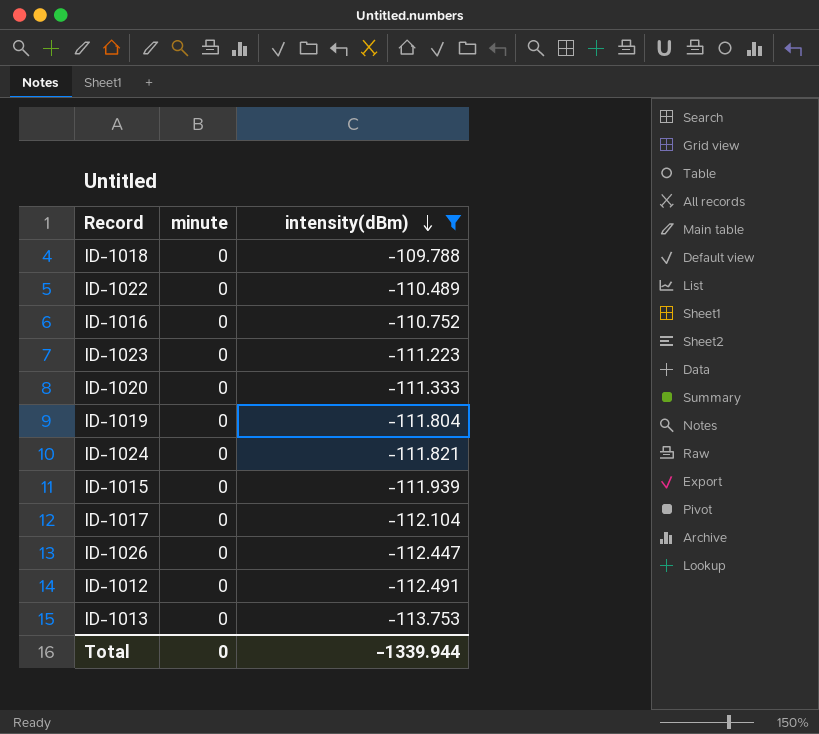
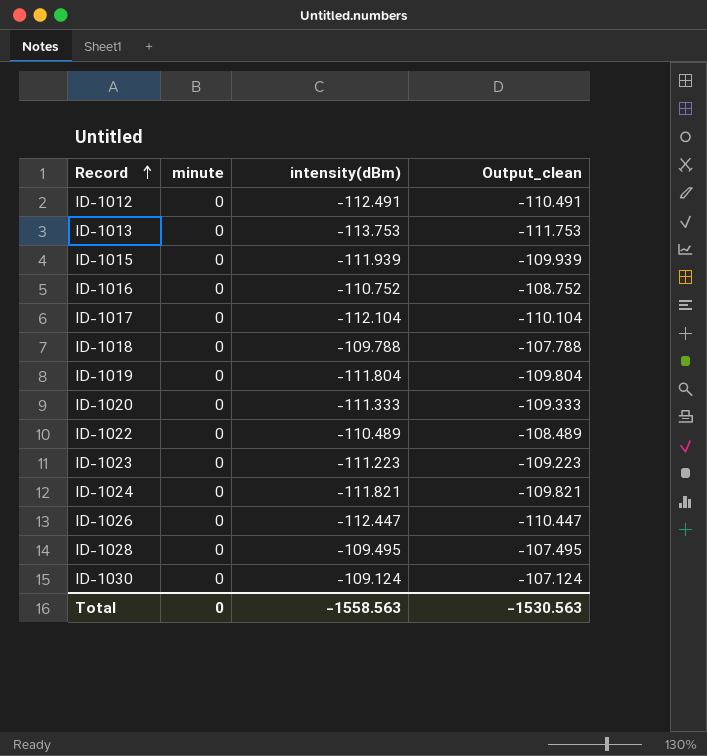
filter: intensity(dBm) <= -109.788 -> none
row order: intensity(dBm) descending -> Record ascending
column Output_clean | formula: none -> [intensity(dBm)] + 2
Total | intensity(dBm): -1339.944 -> -1558.563

